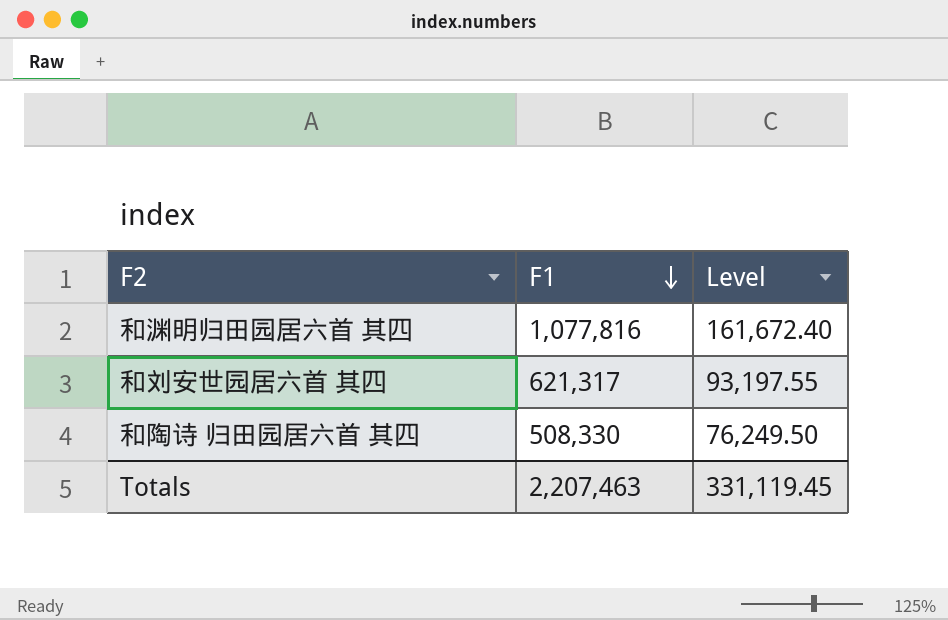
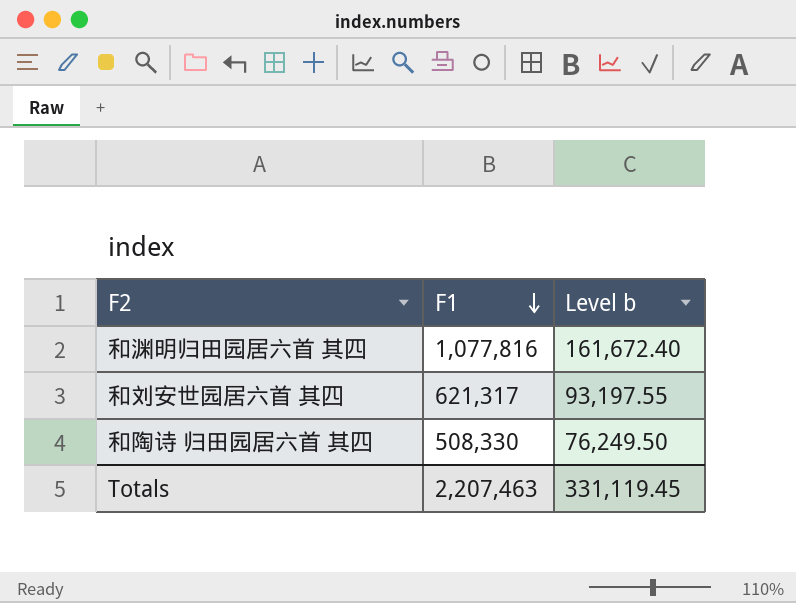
column name: Level -> Level b

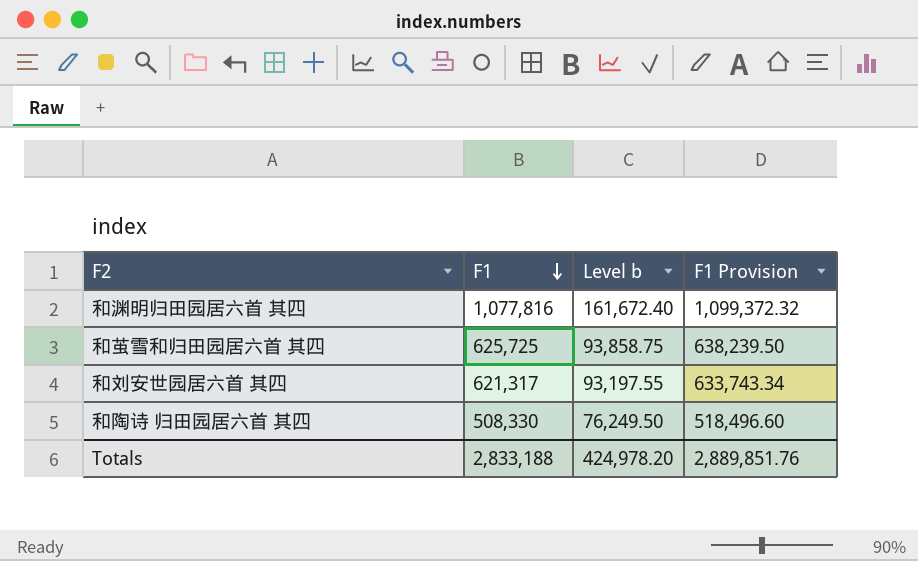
column F1 Provision | formula: none -> [F1] * 1.02
row 和茧雪和归田园居六首 其四: none -> 625,725 | 93,858.75 | 638,239.50
Totals | F1: 2,207,463 -> 2,833,188
Totals | Level b: 331,119.45 -> 424,978.20

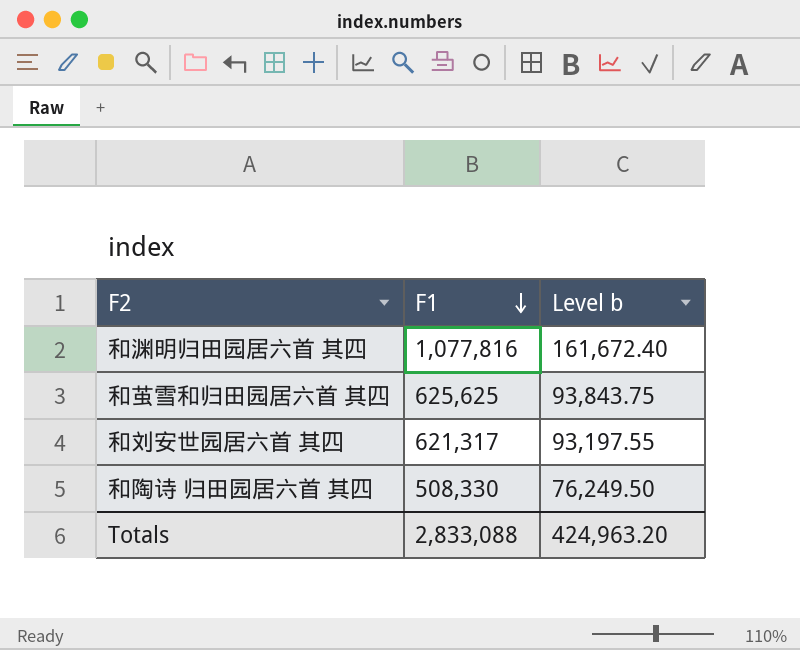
column F1 Provision | formula: [F1] * 1.02 -> none
和茧雪和归田园居六首 其四 | F1: 625,725 -> 625,625
和茧雪和归田园居六首 其四 | Level b: 93,858.75 -> 93,843.75
Totals | F1: 2,833,188 -> 2,833,088
Totals | Level b: 424,978.20 -> 424,963.20

